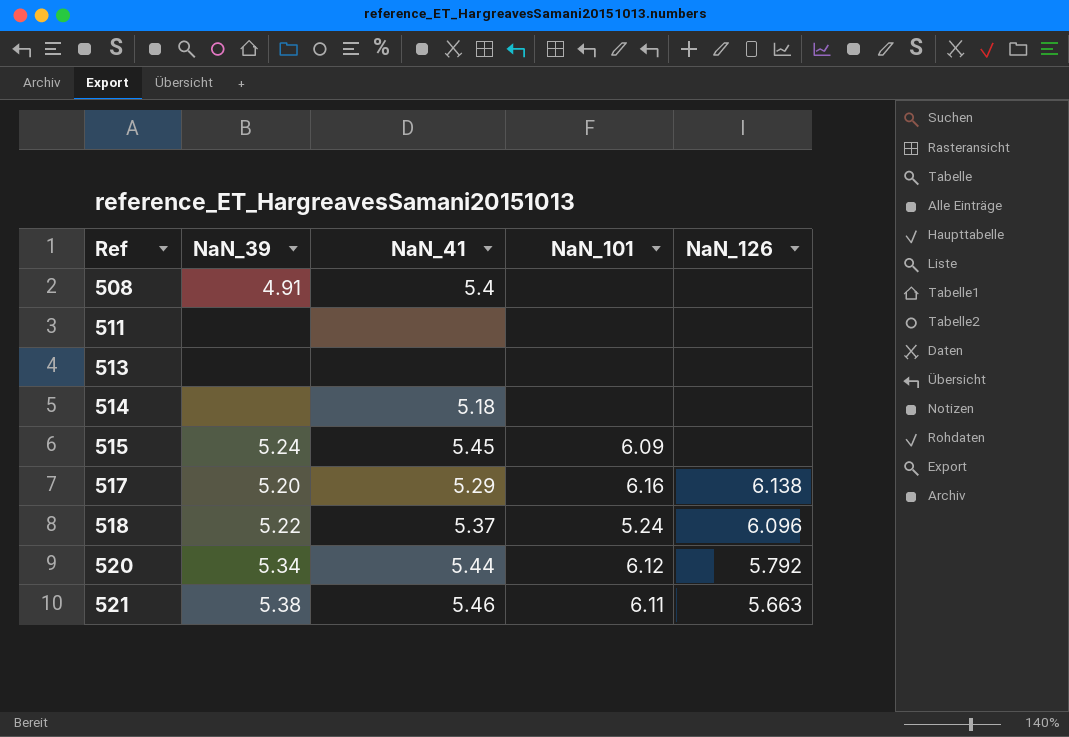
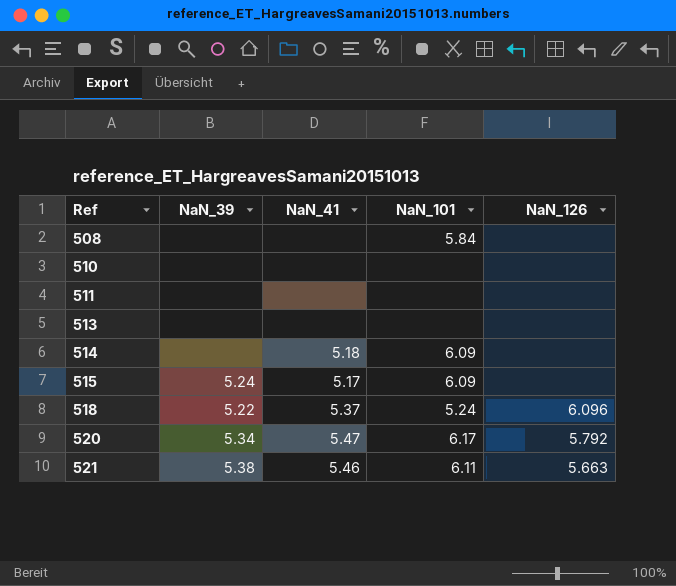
row 517: 5.20 | 5.29 | 6.16 | 6.138 -> none
508 | NaN_39: 4.91 -> none
508 | NaN_41: 5.4 -> none
508 | NaN_101: none -> 5.84
row 510: none -> none | none | none | none
514 | NaN_101: none -> 6.09
515 | NaN_41: 5.45 -> 5.17
520 | NaN_41: 5.44 -> 5.47
520 | NaN_101: 6.12 -> 6.17

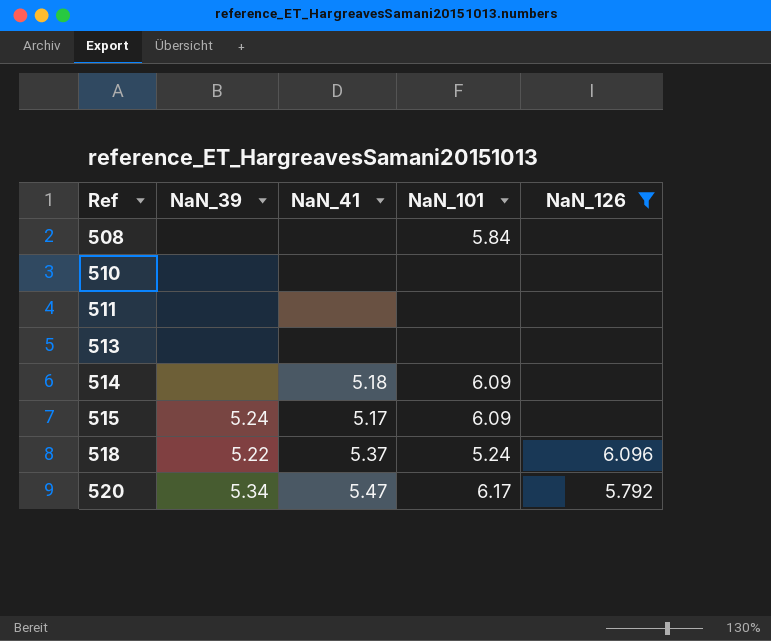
filter: none -> NaN_126 != 5.663

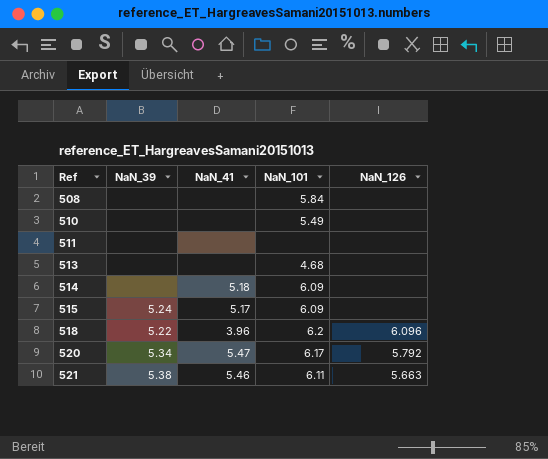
filter: NaN_126 != 5.663 -> none
510 | NaN_101: none -> 5.49
513 | NaN_101: none -> 4.68
518 | NaN_41: 5.37 -> 3.96
518 | NaN_101: 5.24 -> 6.2

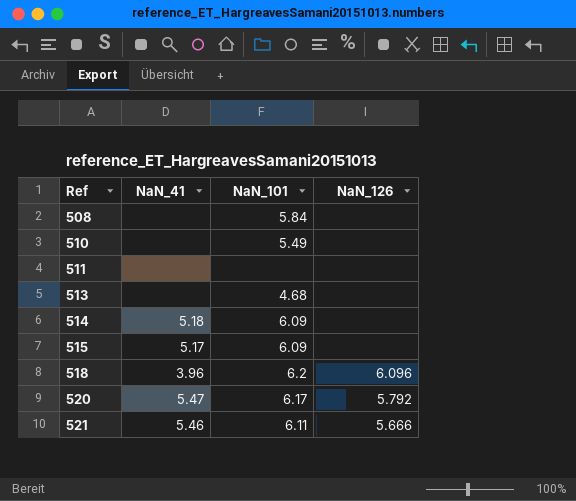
column NaN_39 | position: 2 -> none
521 | NaN_126: 5.663 -> 5.666

